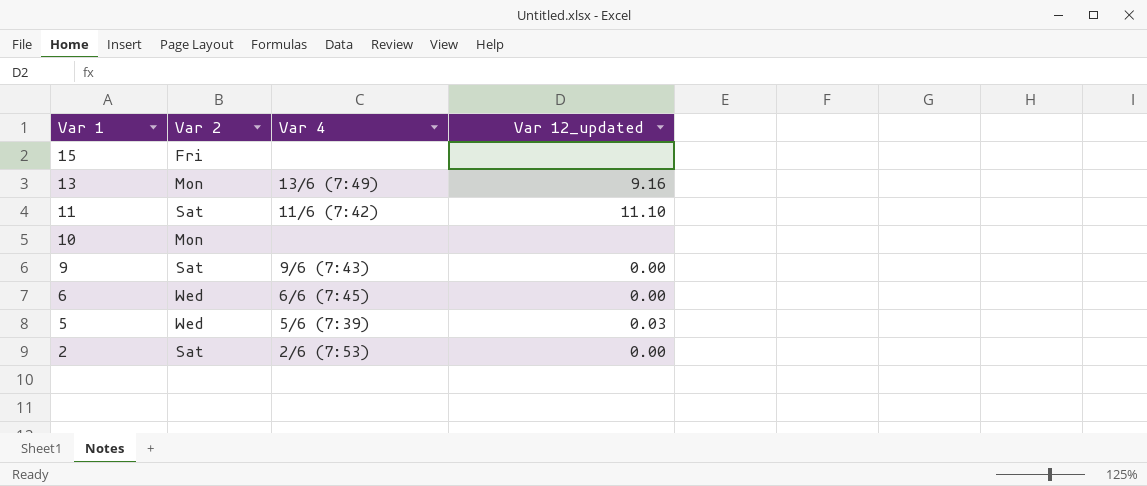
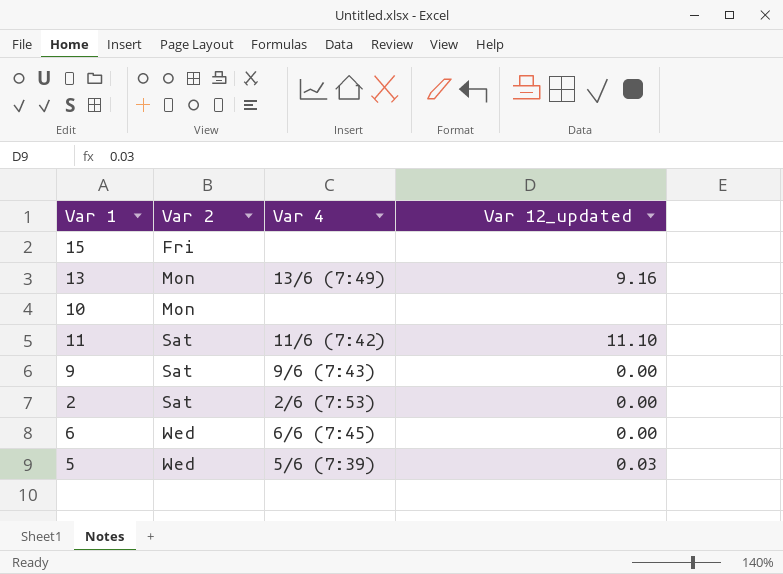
row order: Var 1 descending -> Var 2 ascending

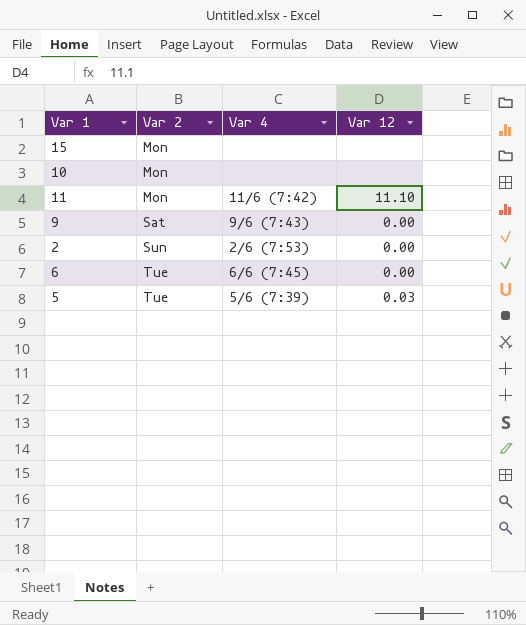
column name: Var 12_updated -> Var 12
row 13: Mon | 13/6 (7:49) | 9.16 -> none
15 | Var 2: Fri -> Mon
11 | Var 2: Sat -> Mon
2 | Var 2: Sat -> Sun
6 | Var 2: Wed -> Tue
5 | Var 2: Wed -> Tue

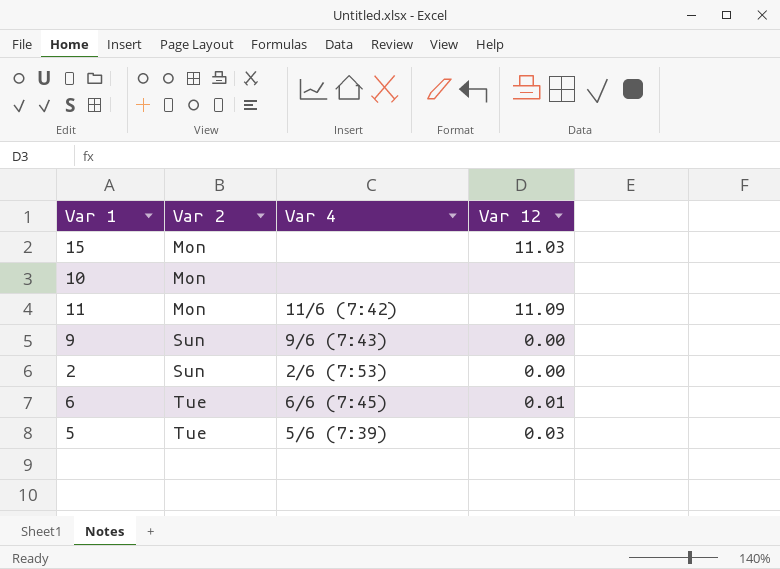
15 | Var 12: none -> 11.03
11 | Var 12: 11.10 -> 11.09
9 | Var 2: Sat -> Sun
6 | Var 12: 0.00 -> 0.01

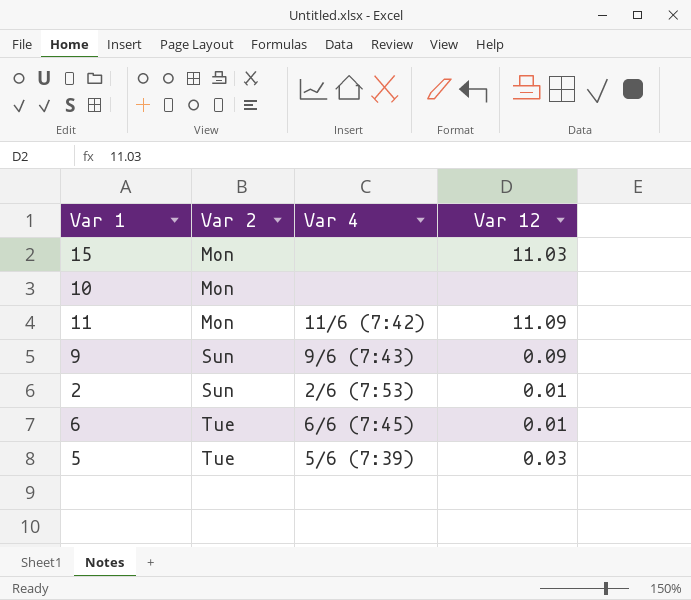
9 | Var 12: 0.00 -> 0.09
2 | Var 12: 0.00 -> 0.01

